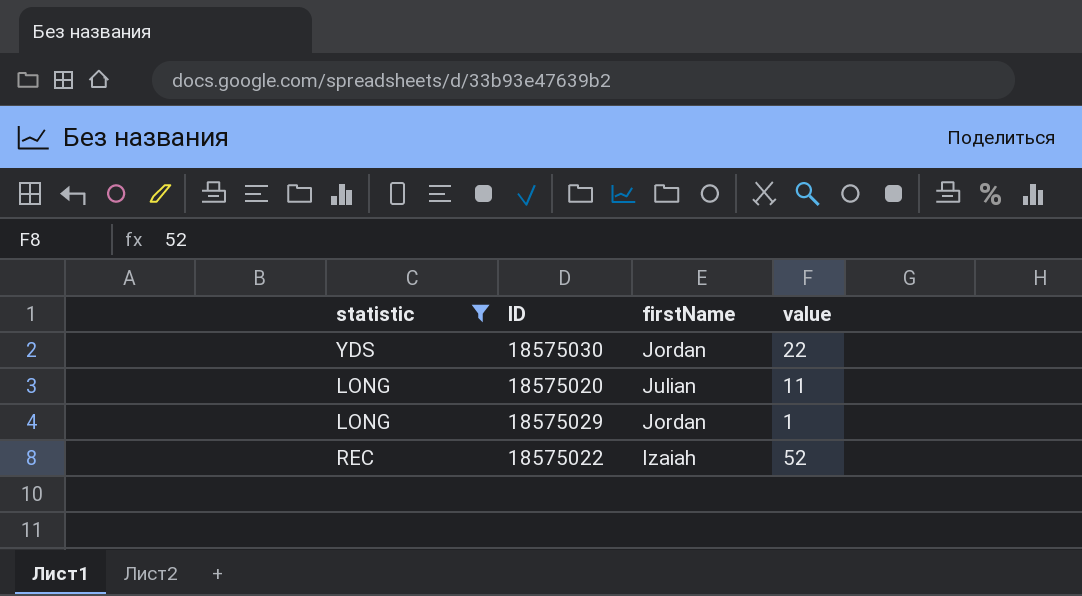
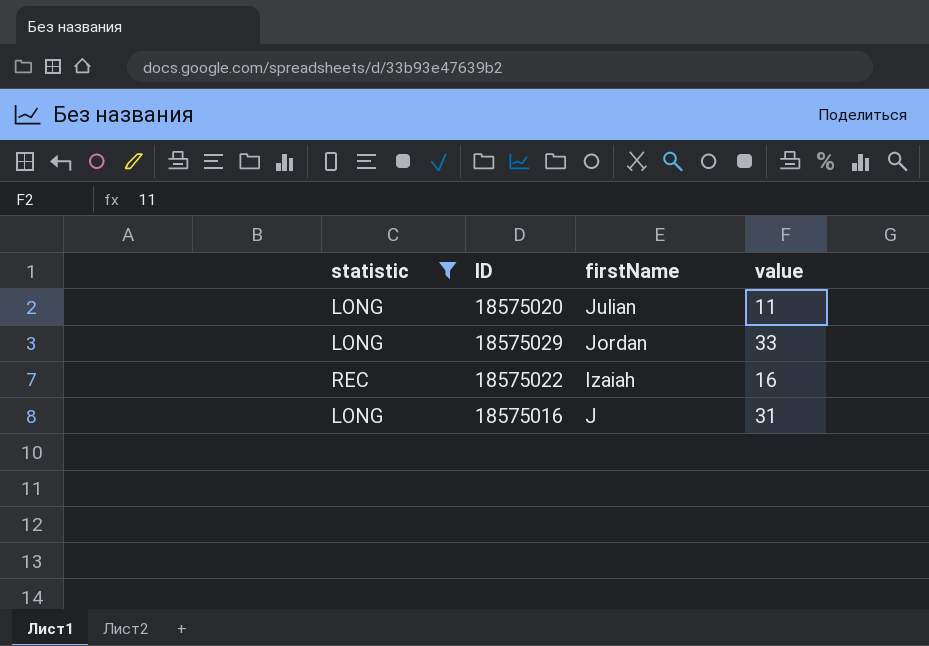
row 18575030: YDS | Jordan | 22 -> none
18575029 | value: 1 -> 33
18575022 | value: 52 -> 16
row 18575016: none -> LONG | J | 31

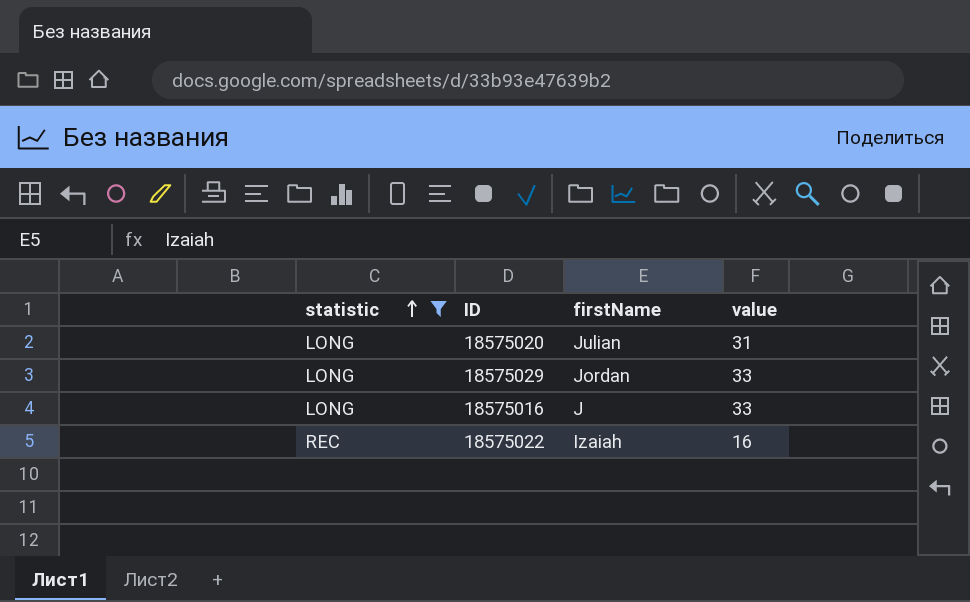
row order: none -> statistic ascending
18575020 | value: 11 -> 31
18575016 | value: 31 -> 33

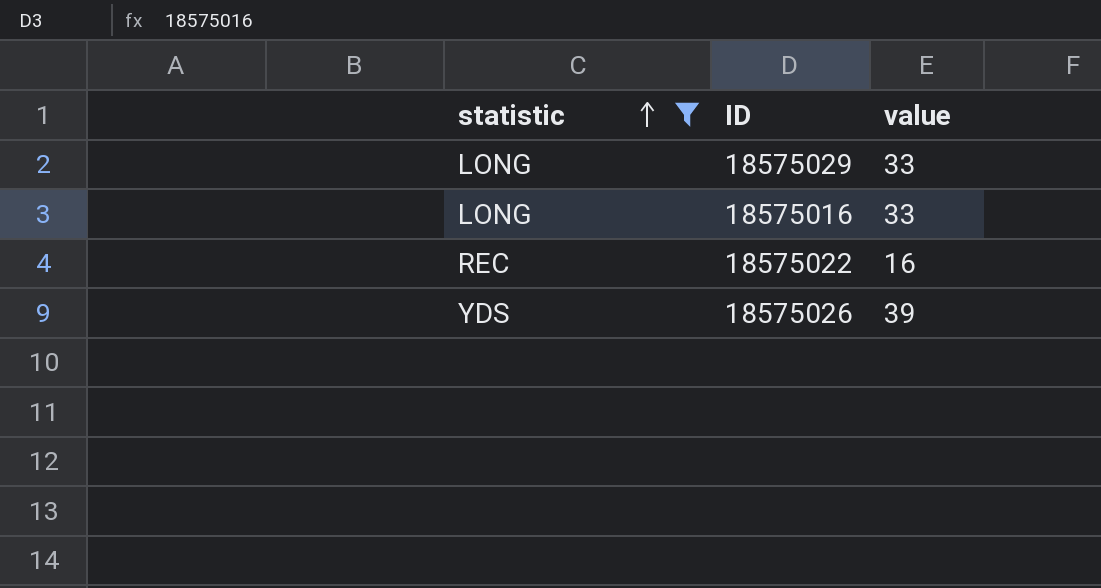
column firstName | position: 3 -> none
row 18575020: LONG | Julian | 31 -> none
row 18575026: none -> YDS | 39

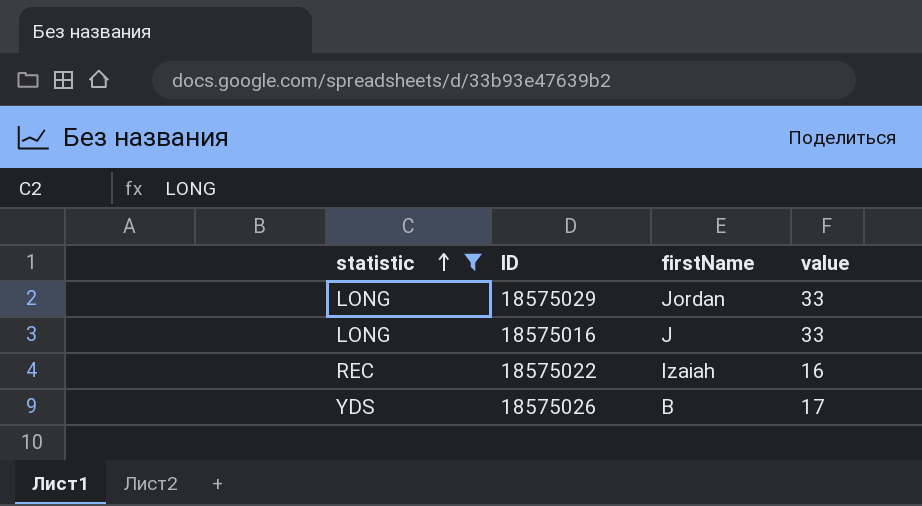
column firstName | position: none -> 3
18575026 | value: 39 -> 17

